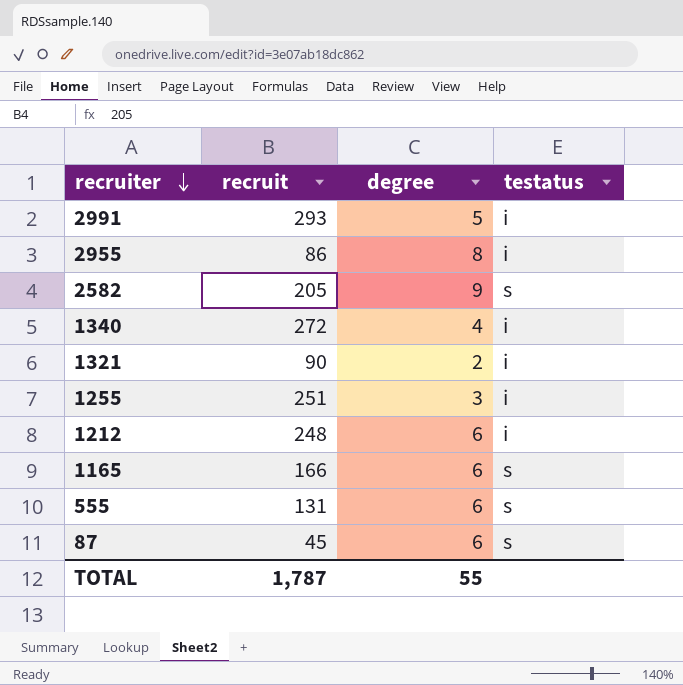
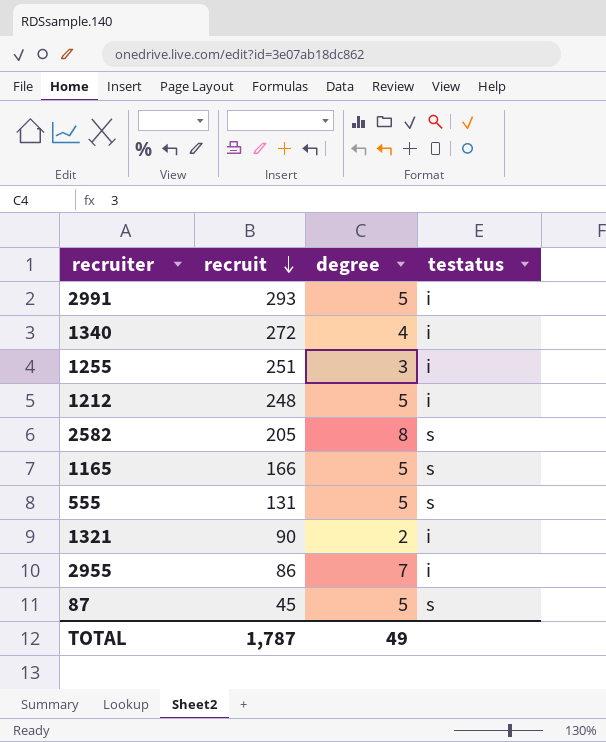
row order: recruiter descending -> recruit descending
1212 | degree: 6 -> 5
2582 | degree: 9 -> 8
1165 | degree: 6 -> 5
555 | degree: 6 -> 5
2955 | degree: 8 -> 7
87 | degree: 6 -> 5
TOTAL | degree: 55 -> 49

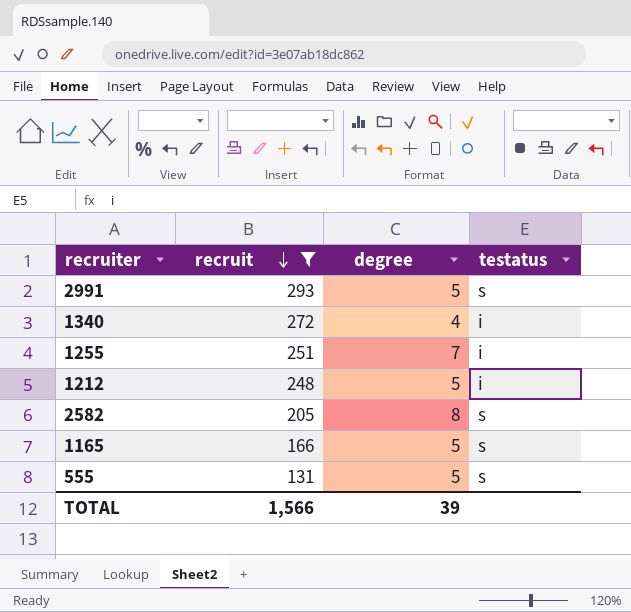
filter: none -> recruit >= 131
2991 | testatus: i -> s
1255 | degree: 3 -> 7
TOTAL | recruit: 1,787 -> 1,566
TOTAL | degree: 49 -> 39

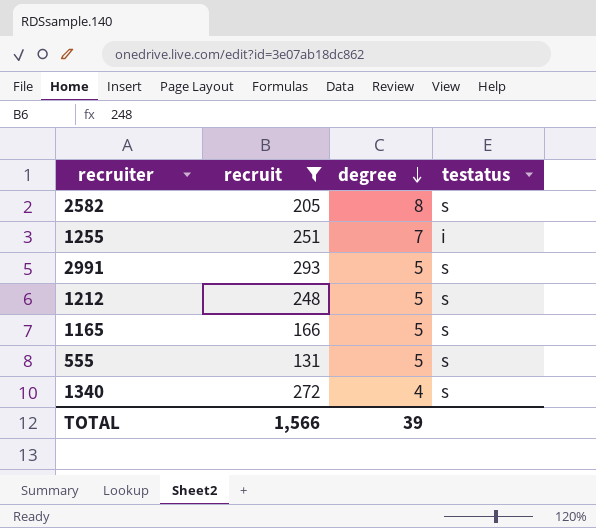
row order: recruit descending -> degree descending
1212 | testatus: i -> s
1340 | testatus: i -> s

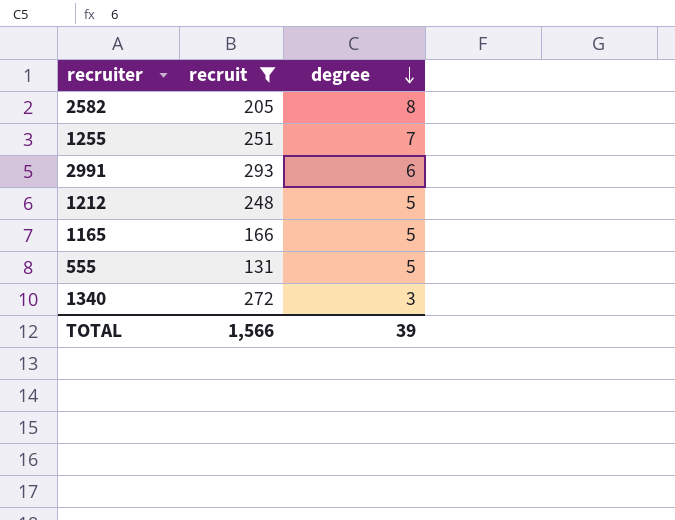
column testatus | position: 4 -> none
2991 | degree: 5 -> 6
1340 | degree: 4 -> 3

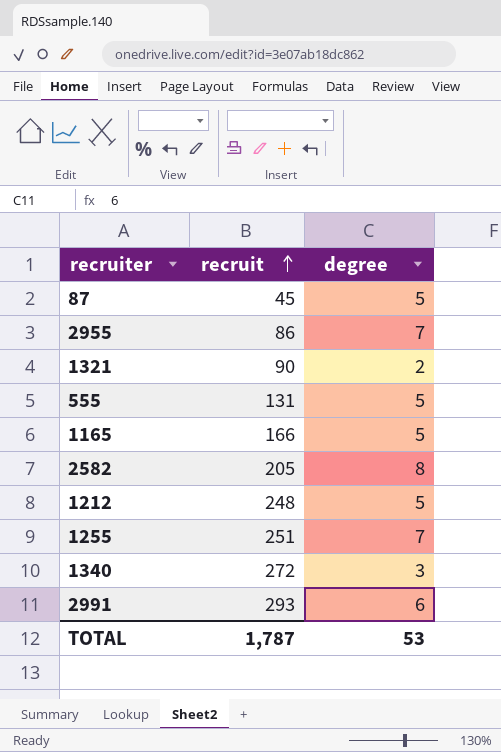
filter: recruit >= 131 -> none
row order: degree descending -> recruit ascending
TOTAL | recruit: 1,566 -> 1,787
TOTAL | degree: 39 -> 53

